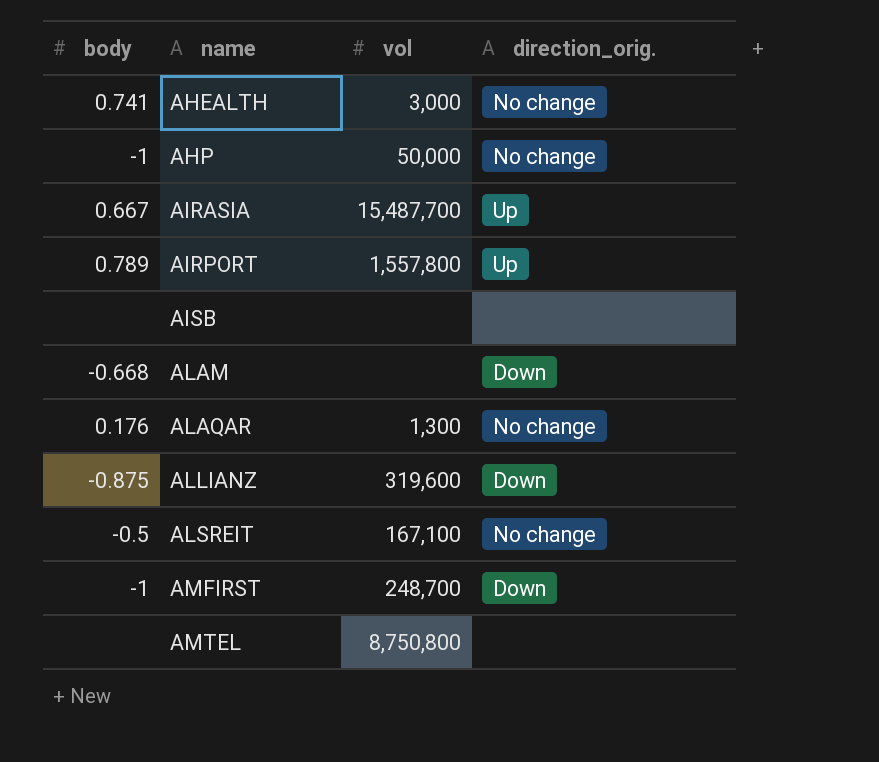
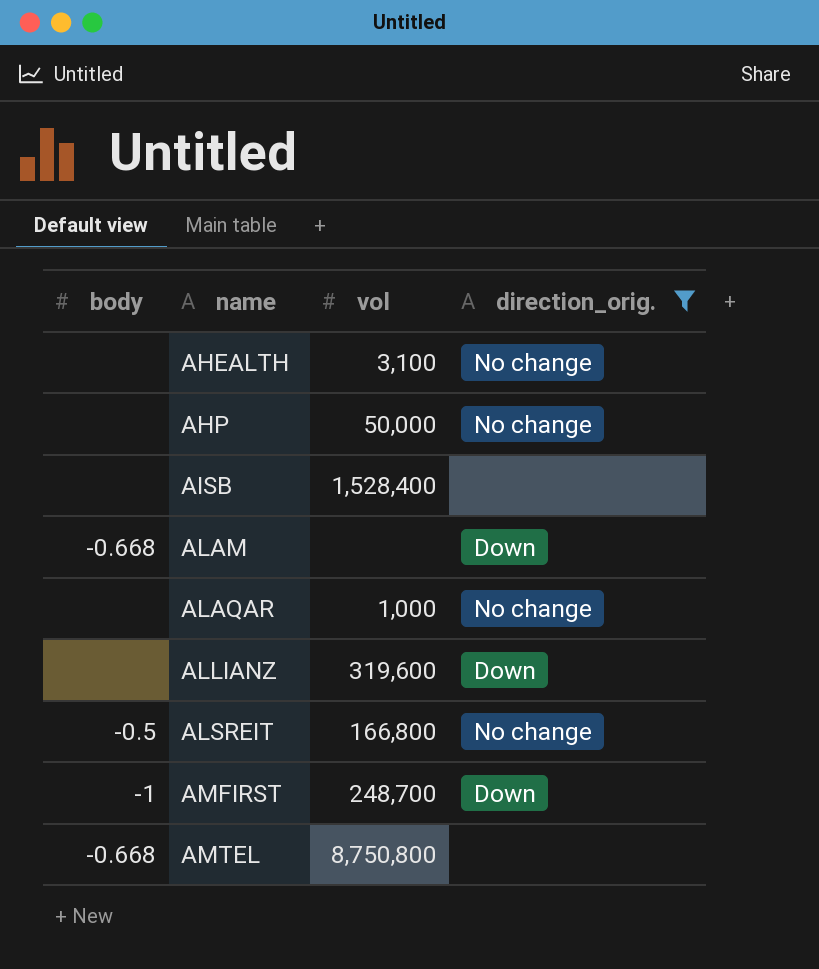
filter: none -> direction_orig. != Up
AHEALTH | body: 0.741 -> none
AHEALTH | vol: 3,000 -> 3,100
AHP | body: -1 -> none
AISB | vol: none -> 1,528,400
ALAQAR | body: 0.176 -> none
ALAQAR | vol: 1,300 -> 1,000
ALLIANZ | body: -0.875 -> none
ALSREIT | vol: 167,100 -> 166,800
AMTEL | body: none -> -0.668

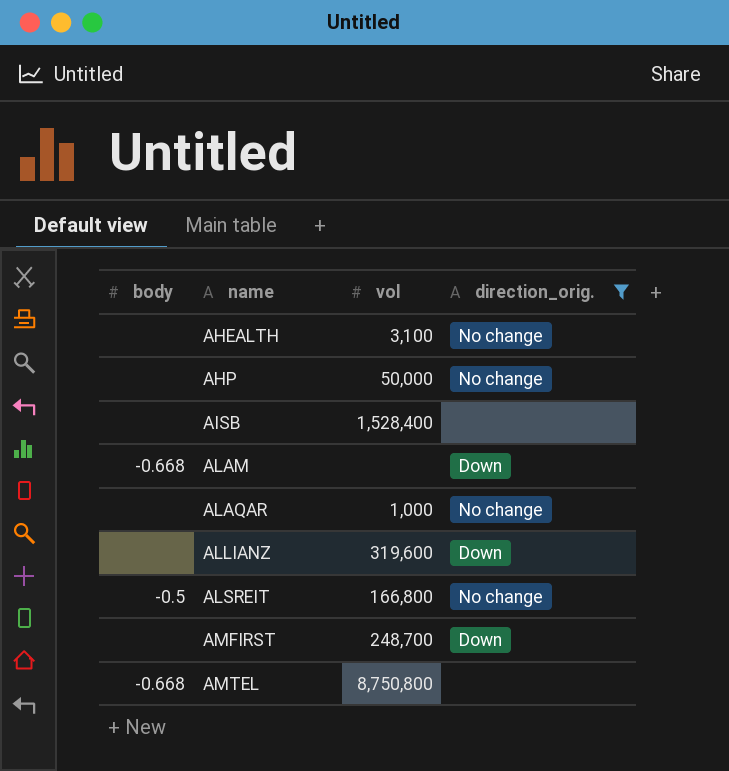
AMFIRST | body: -1 -> none

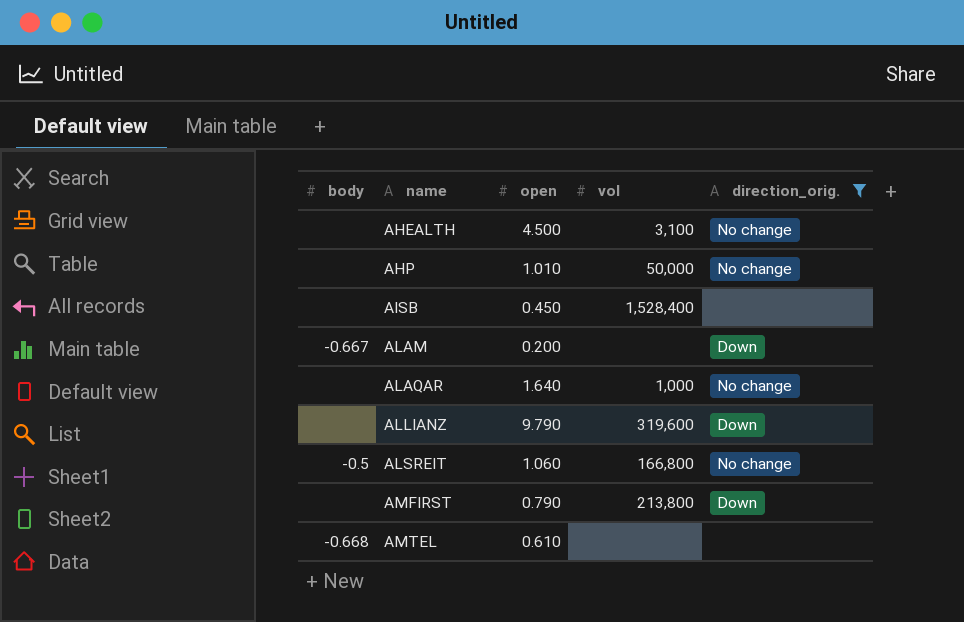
column open | position: none -> 3
ALAM | body: -0.668 -> -0.667
AMFIRST | vol: 248,700 -> 213,800
AMTEL | vol: 8,750,800 -> none

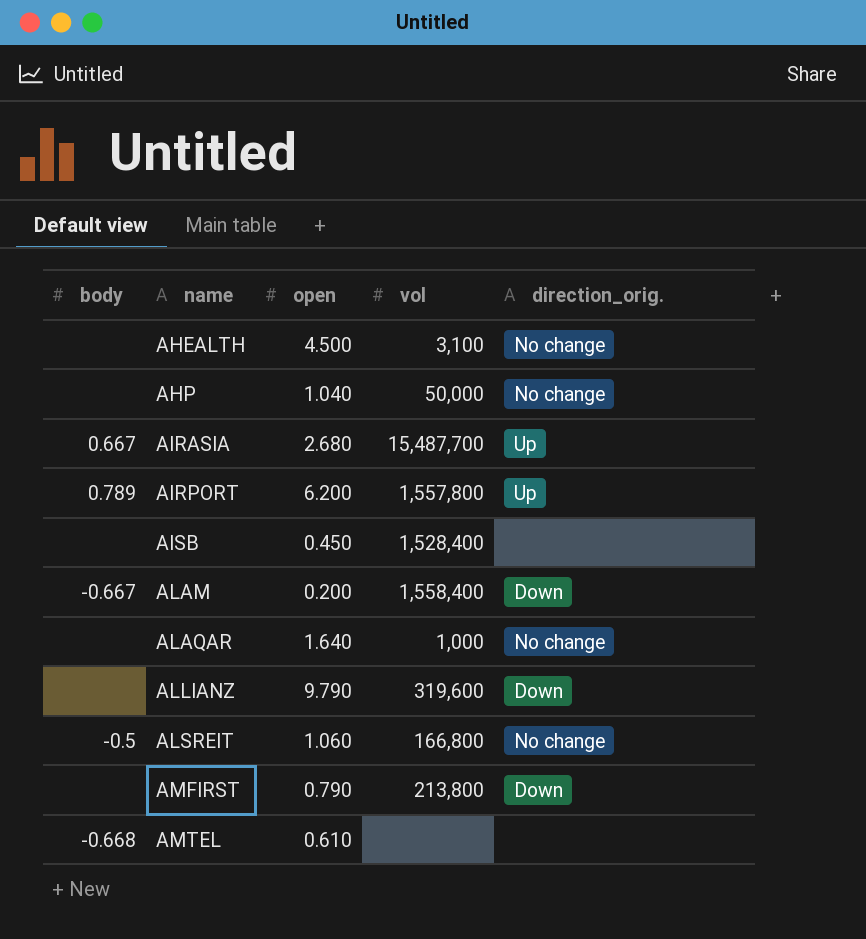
filter: direction_orig. != Up -> none
AHP | open: 1.010 -> 1.040
ALAM | vol: none -> 1,558,400

